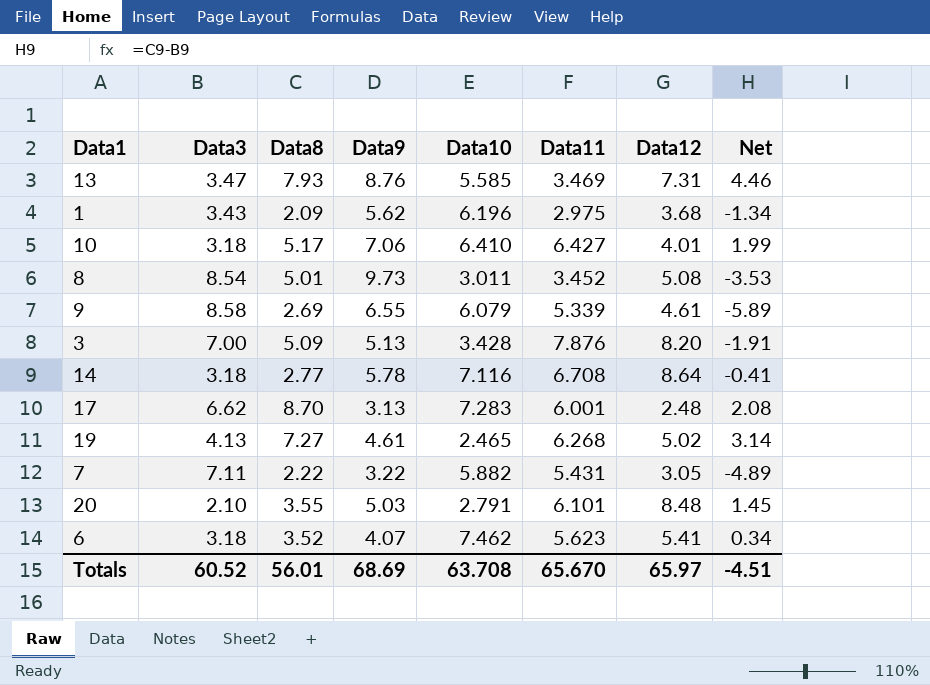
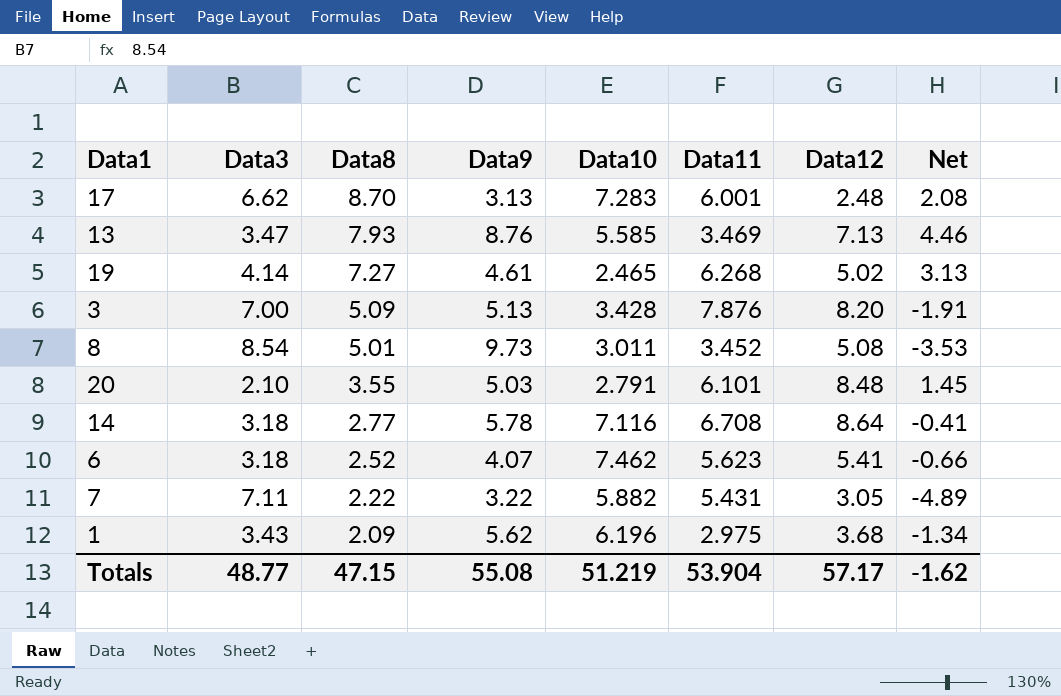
row order: none -> Data8 descending
row 10: 3.18 | 5.17 | 7.06 | 6.410 | 6.427 | 4.01 | 1.99 -> none
row 9: 8.58 | 2.69 | 6.55 | 6.079 | 5.339 | 4.61 | -5.89 -> none
13 | Data12: 7.31 -> 7.13
19 | Data3: 4.13 -> 4.14
19 | Net: 3.14 -> 3.13
6 | Data8: 3.52 -> 2.52
6 | Net: 0.34 -> -0.66
Totals | Data3: 60.52 -> 48.77
Totals | Data8: 56.01 -> 47.15
Totals | Data9: 68.69 -> 55.08
Totals | Data10: 63.708 -> 51.219
Totals | Data11: 65.670 -> 53.904
Totals | Data12: 65.97 -> 57.17
Totals | Net: -4.51 -> -1.62

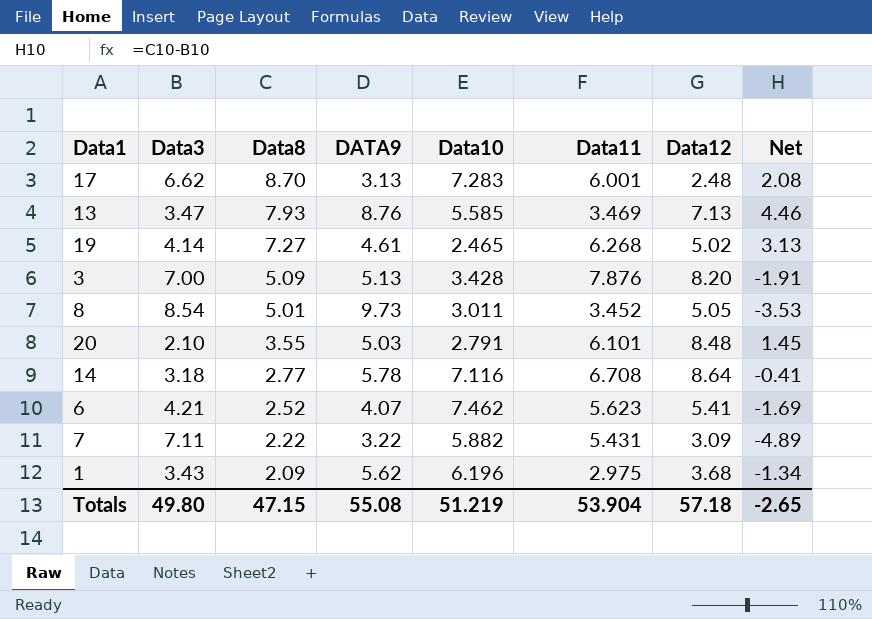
column name: Data9 -> DATA9
8 | Data12: 5.08 -> 5.05
6 | Data3: 3.18 -> 4.21
6 | Net: -0.66 -> -1.69
7 | Data12: 3.05 -> 3.09
Totals | Data3: 48.77 -> 49.80
Totals | Data12: 57.17 -> 57.18
Totals | Net: -1.62 -> -2.65

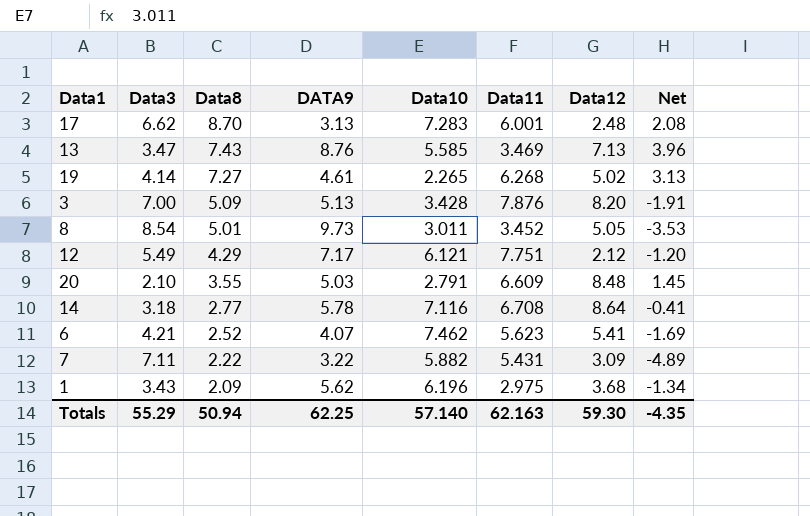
13 | Data8: 7.93 -> 7.43
13 | Net: 4.46 -> 3.96
19 | Data10: 2.465 -> 2.265
row 12: none -> 5.49 | 4.29 | 7.17 | 6.121 | 7.751 | 2.12 | -1.20
20 | Data11: 6.101 -> 6.609
Totals | Data3: 49.80 -> 55.29
Totals | Data8: 47.15 -> 50.94
Totals | DATA9: 55.08 -> 62.25
Totals | Data10: 51.219 -> 57.140
Totals | Data11: 53.904 -> 62.163
Totals | Data12: 57.18 -> 59.30
Totals | Net: -2.65 -> -4.35

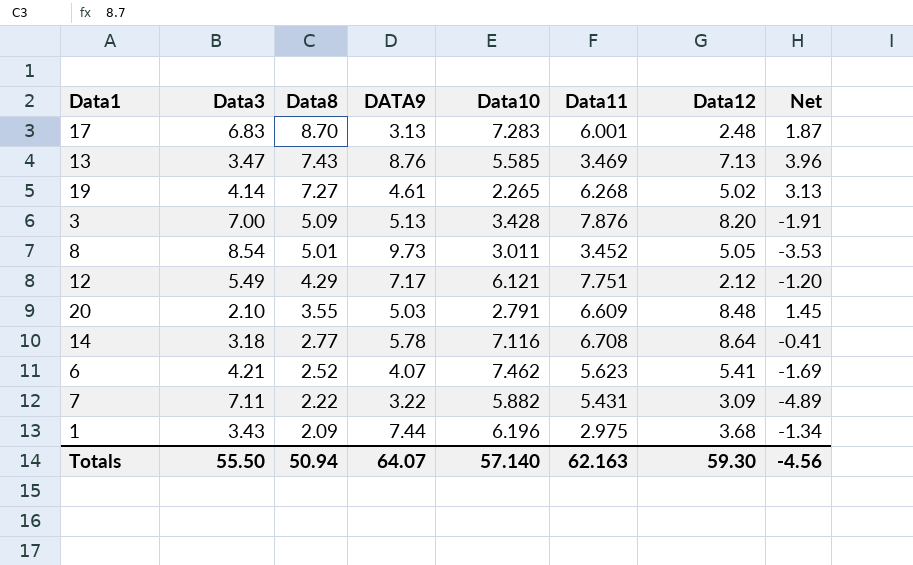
17 | Data3: 6.62 -> 6.83
17 | Net: 2.08 -> 1.87
1 | DATA9: 5.62 -> 7.44
Totals | Data3: 55.29 -> 55.50
Totals | DATA9: 62.25 -> 64.07
Totals | Net: -4.35 -> -4.56

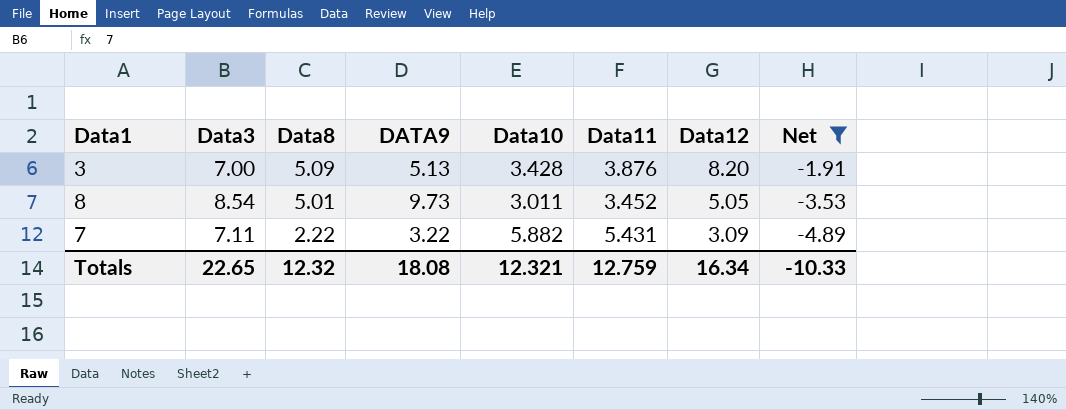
filter: none -> Net <= -1.91
3 | Data11: 7.876 -> 3.876
Totals | Data3: 55.50 -> 22.65
Totals | Data8: 50.94 -> 12.32
Totals | DATA9: 64.07 -> 18.08
Totals | Data10: 57.140 -> 12.321
Totals | Data11: 62.163 -> 12.759
Totals | Data12: 59.30 -> 16.34
Totals | Net: -4.56 -> -10.33

